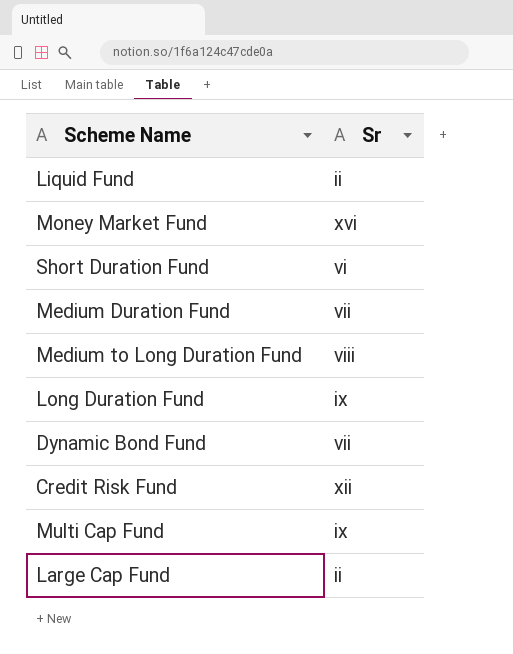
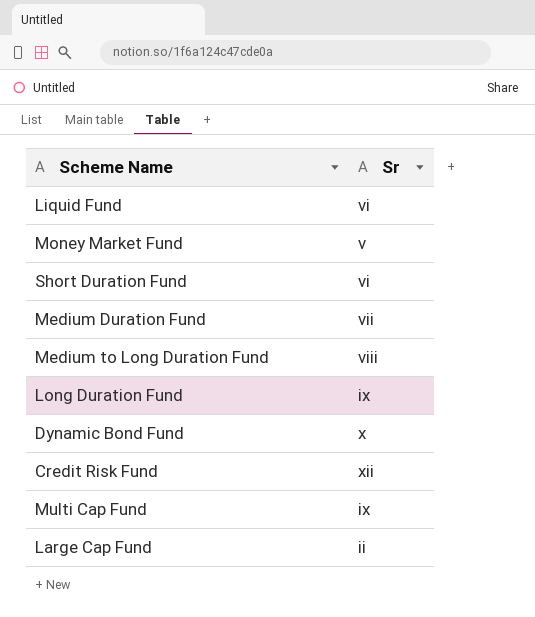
Liquid Fund | Sr: ii -> vi
Money Market Fund | Sr: xvi -> v
Dynamic Bond Fund | Sr: vii -> x

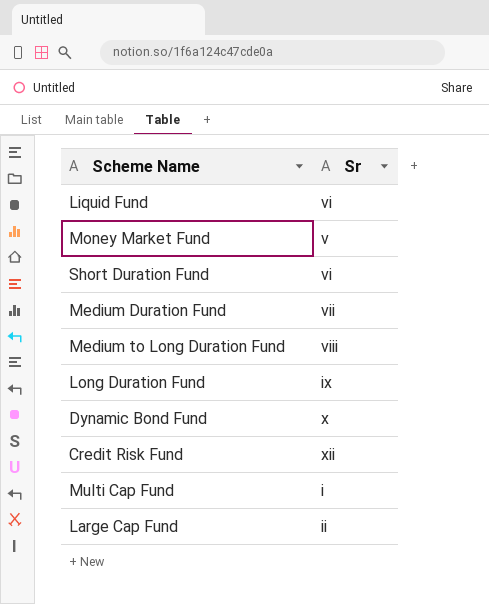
Multi Cap Fund | Sr: ix -> i

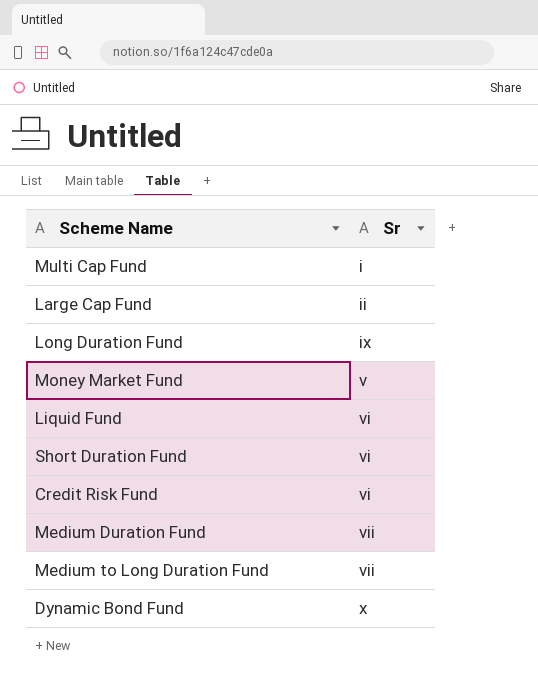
row order: none -> Sr ascending
Credit Risk Fund | Sr: xii -> vi
Medium to Long Duration Fund | Sr: viii -> vii

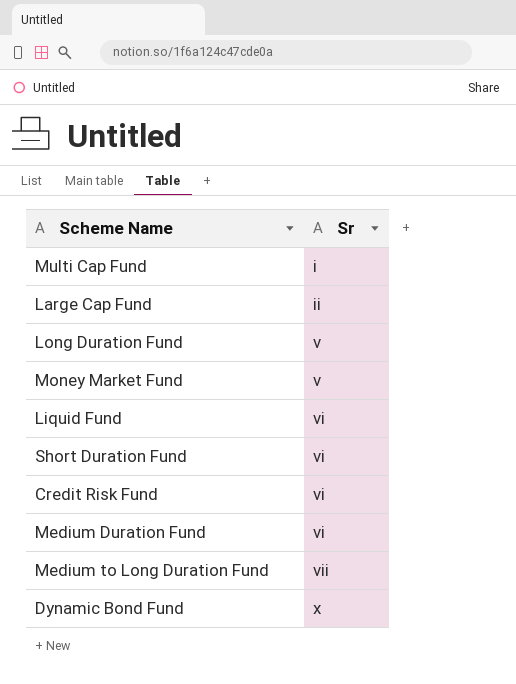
Long Duration Fund | Sr: ix -> v
Medium Duration Fund | Sr: vii -> vi

